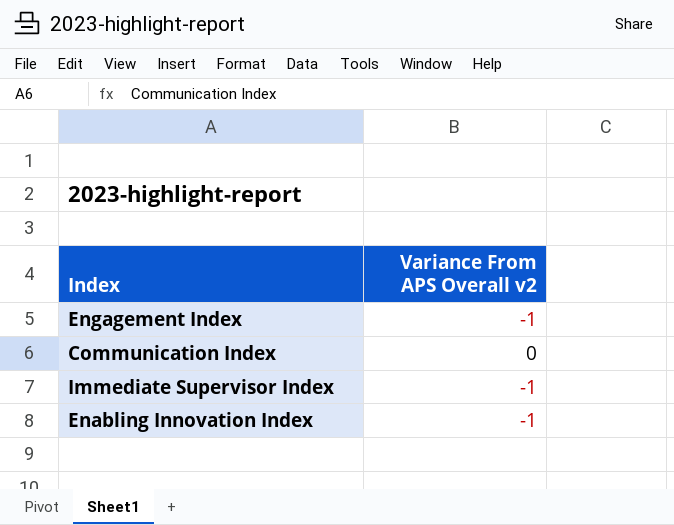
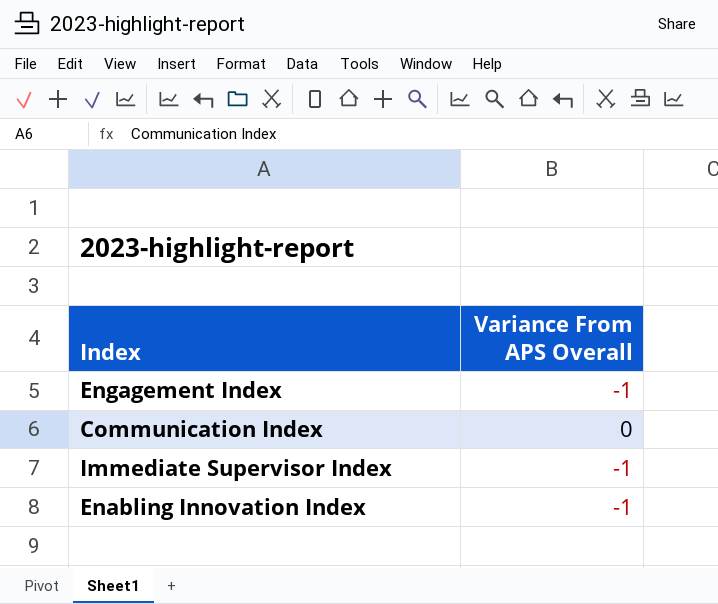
column name: Variance From APS Overall v2 -> Variance From APS Overall

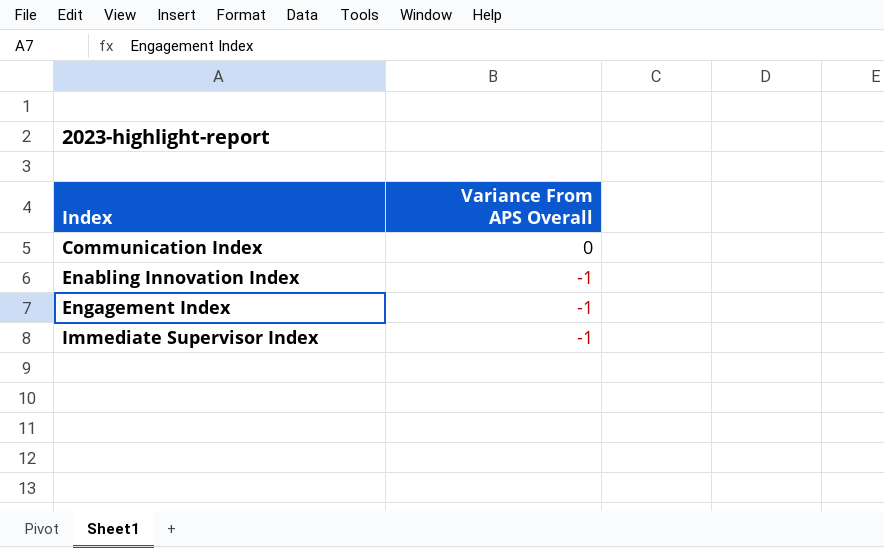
row order: none -> Index ascending

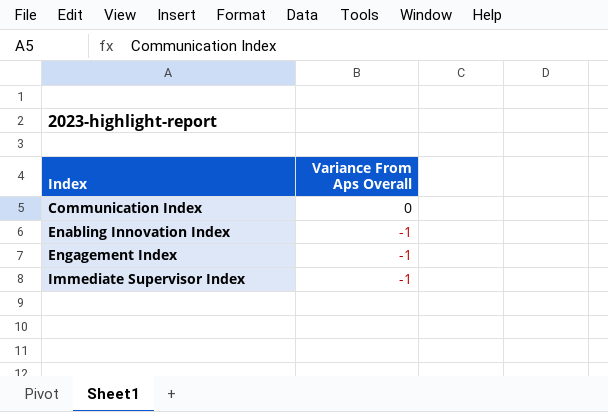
column name: Variance From APS Overall -> Variance From Aps Overall

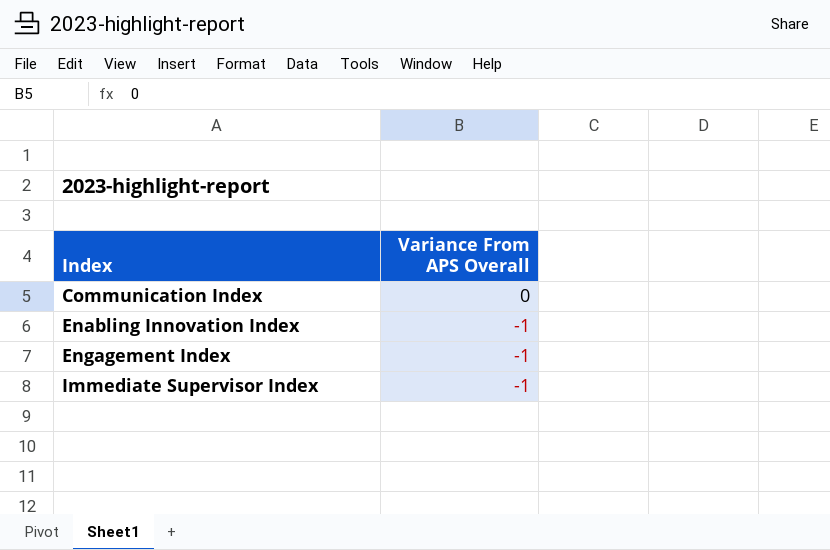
column name: Variance From Aps Overall -> Variance From APS Overall

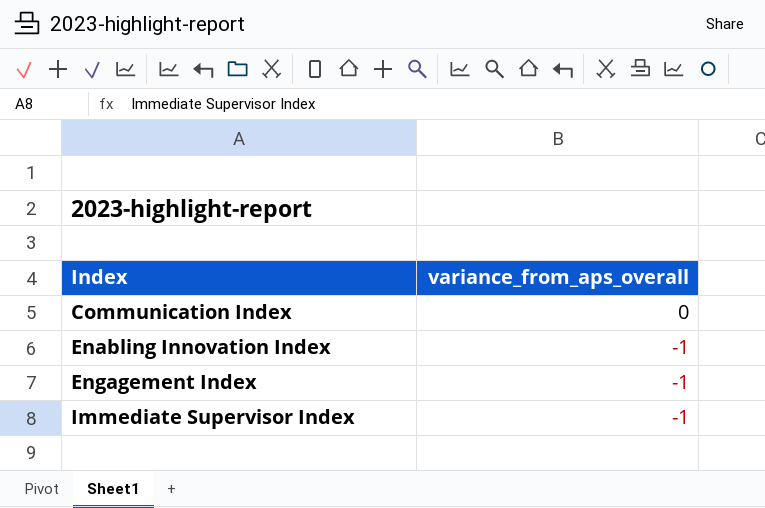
column name: Variance From APS Overall -> variance_from_aps_overall

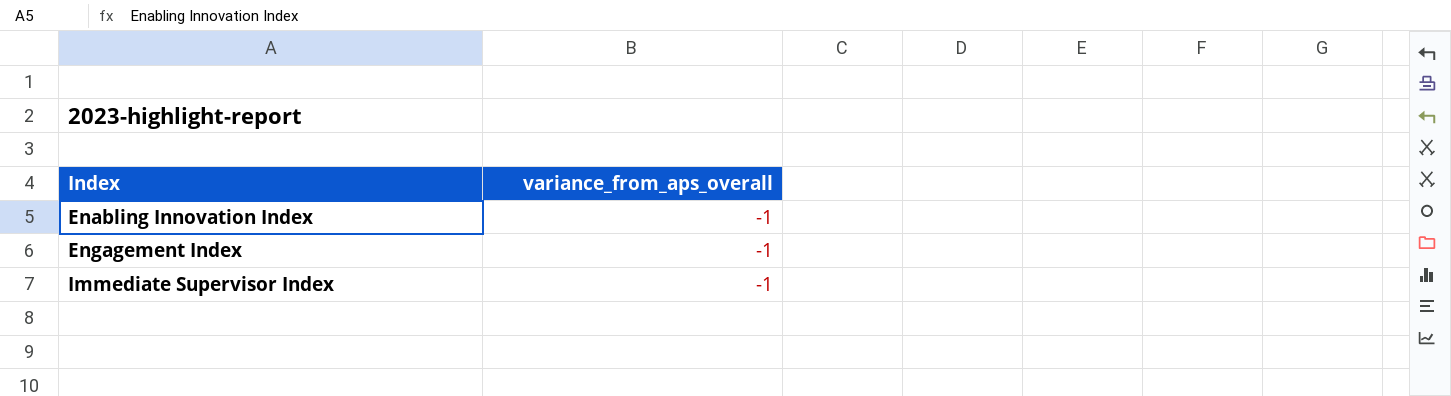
row Communication Index: 0 -> none

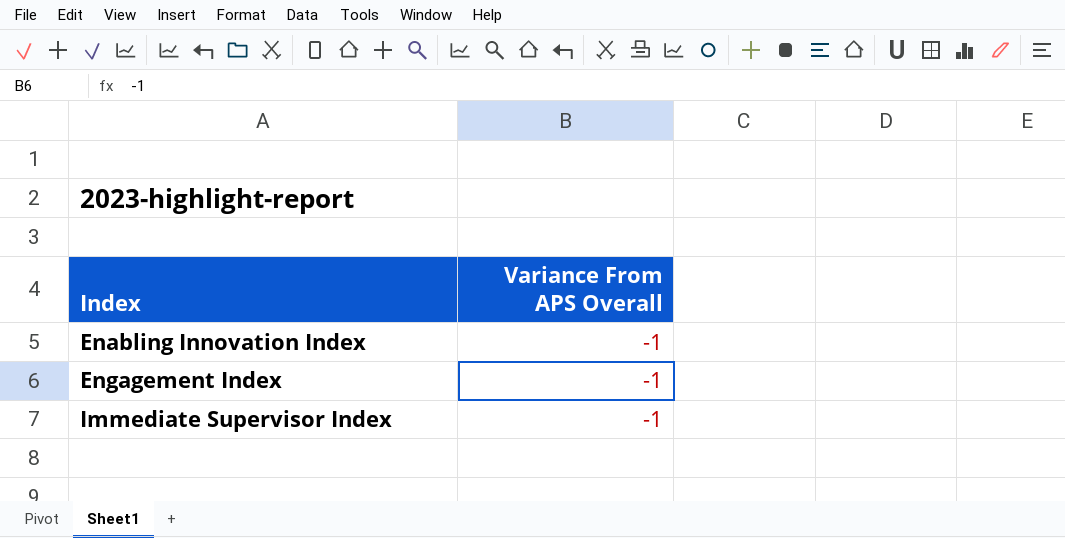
column name: variance_from_aps_overall -> Variance From APS Overall

